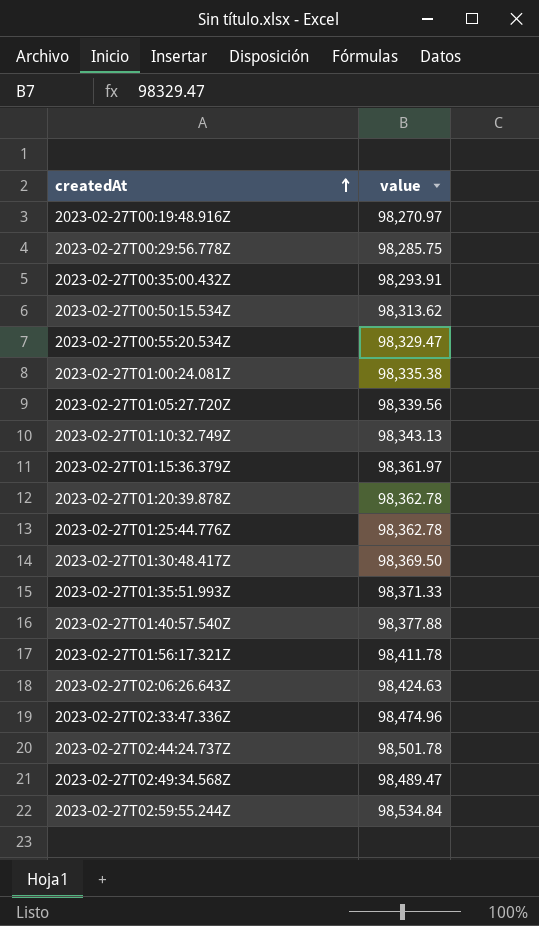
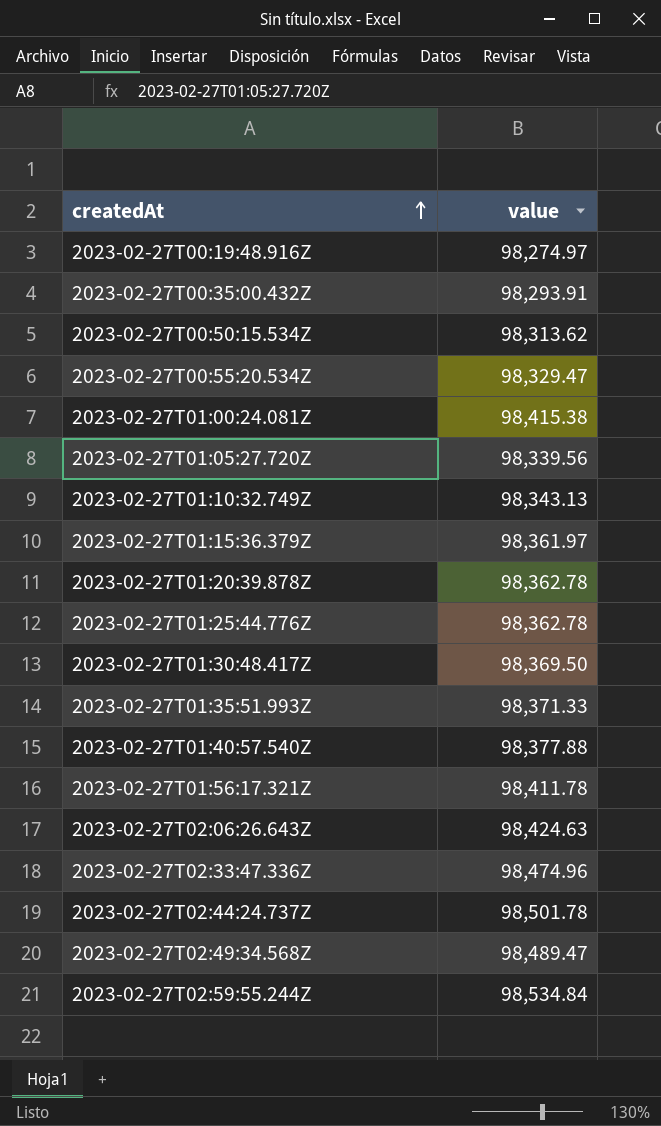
row 2023-02-27T00:29:56.778Z: 98,285.75 -> none
2023-02-27T00:19:48.916Z | value: 98,270.97 -> 98,274.97
2023-02-27T01:00:24.081Z | value: 98,335.38 -> 98,415.38

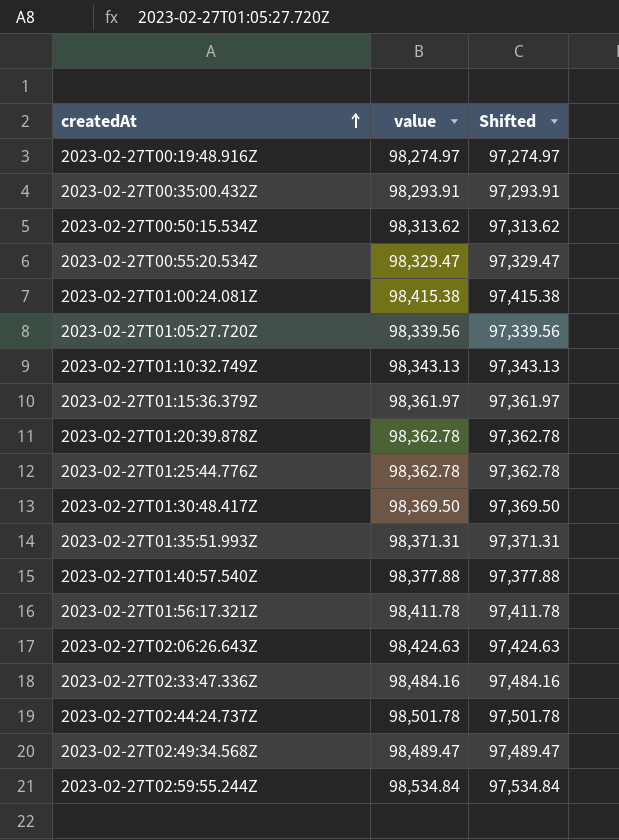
column Shifted | formula: none -> [value] - 1000
2023-02-27T01:35:51.993Z | value: 98,371.33 -> 98,371.31
2023-02-27T02:33:47.336Z | value: 98,474.96 -> 98,484.16

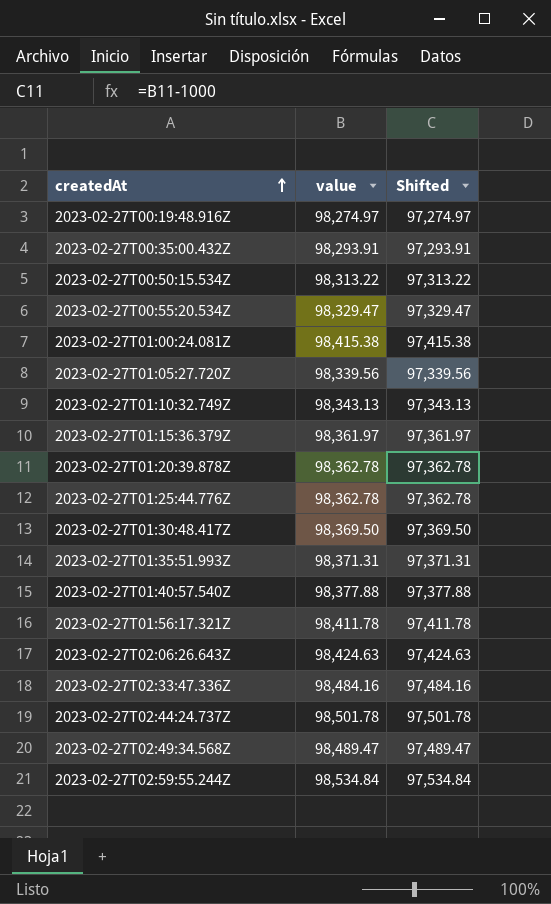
2023-02-27T00:50:15.534Z | value: 98,313.62 -> 98,313.22
2023-02-27T00:50:15.534Z | Shifted: 97,313.62 -> 97,313.22

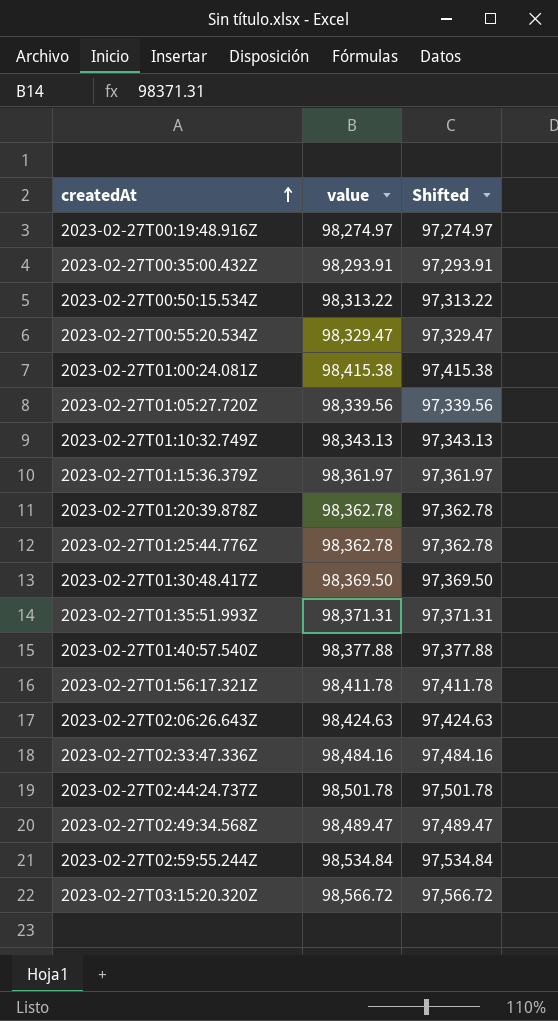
row 2023-02-27T03:15:20.320Z: none -> 98,566.72 | 97,566.72

